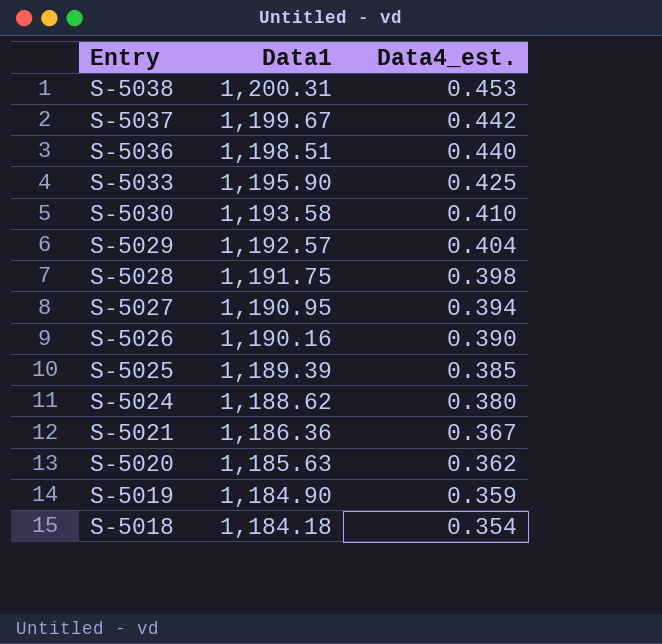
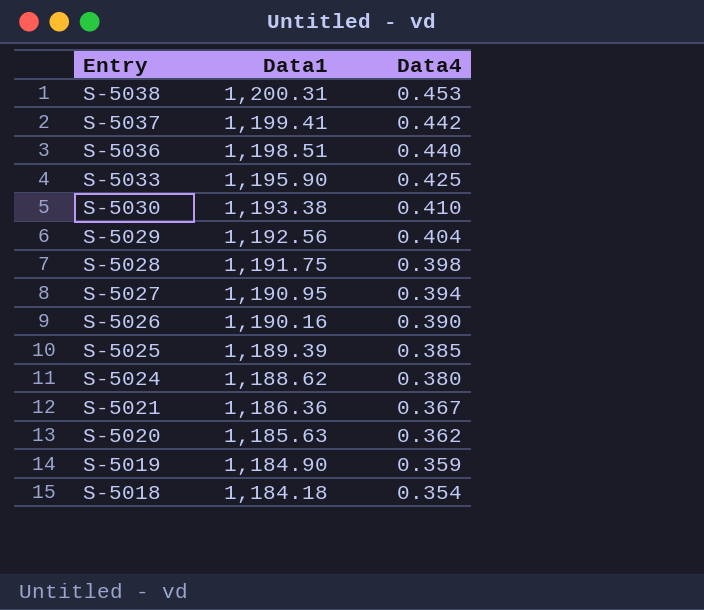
column name: Data4_est. -> Data4
S-5037 | Data1: 1,199.67 -> 1,199.41
S-5030 | Data1: 1,193.58 -> 1,193.38
S-5029 | Data1: 1,192.57 -> 1,192.56

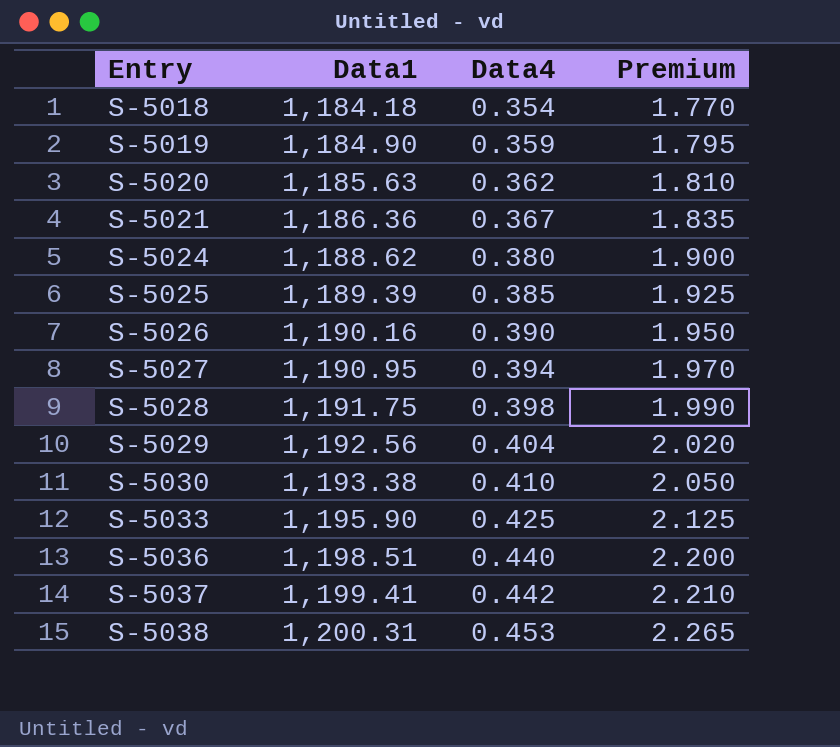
row order: Entry descending -> Entry ascending
column Premium | formula: none -> [Data4] * 5

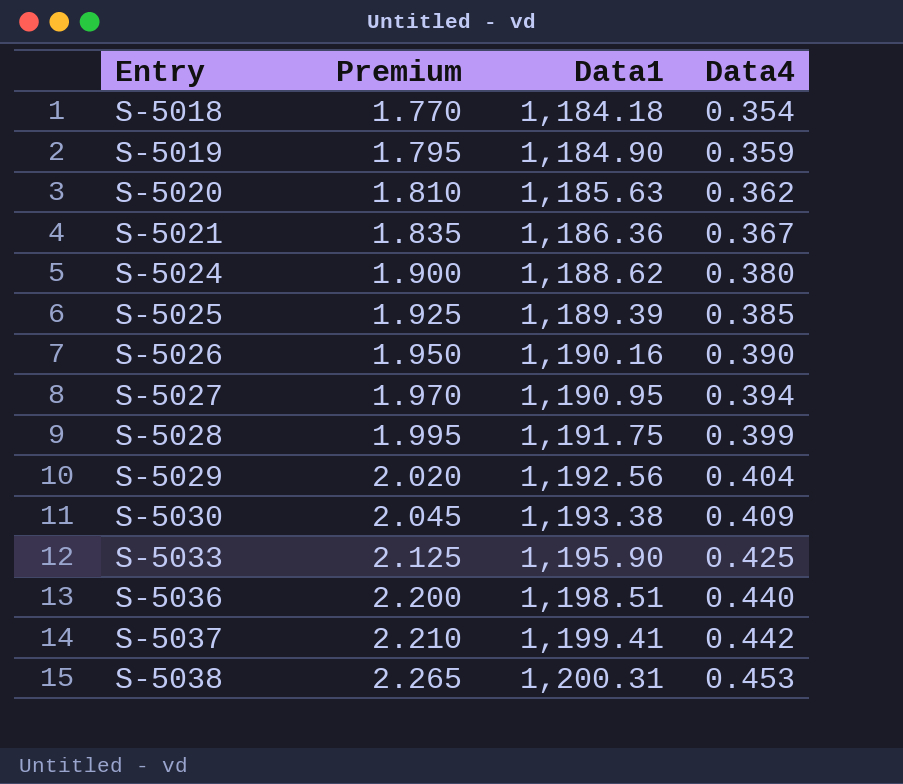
column Premium | position: 4 -> 2
S-5028 | Premium: 1.990 -> 1.995
S-5028 | Data4: 0.398 -> 0.399
S-5030 | Premium: 2.050 -> 2.045
S-5030 | Data4: 0.410 -> 0.409

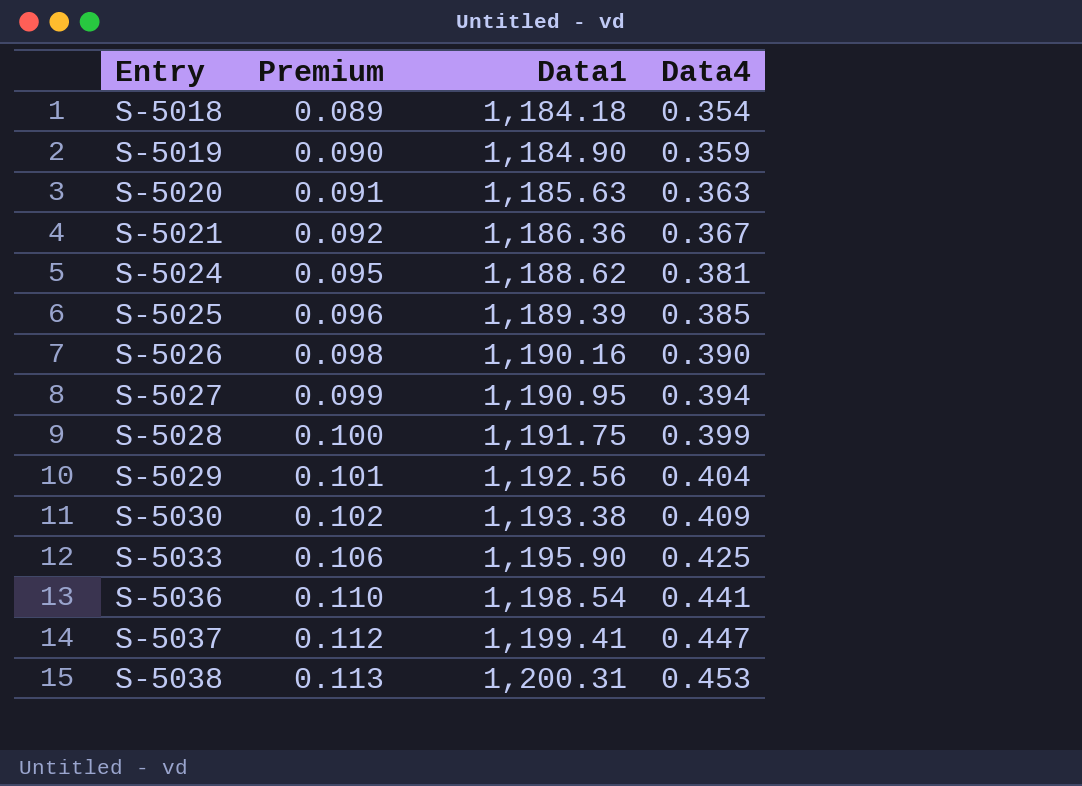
column Premium | formula: [Data4] * 5 -> [Data4] * 0.25
S-5020 | Data4: 0.362 -> 0.363
S-5024 | Data4: 0.380 -> 0.381
S-5036 | Data1: 1,198.51 -> 1,198.54
S-5036 | Data4: 0.440 -> 0.441
S-5037 | Data4: 0.442 -> 0.447

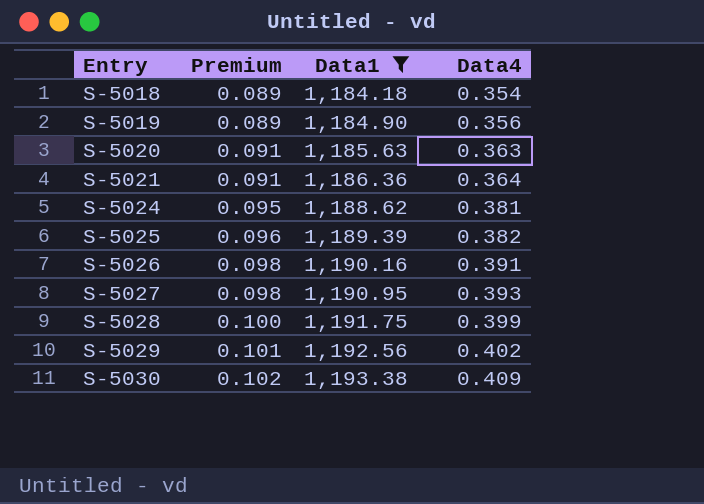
filter: none -> Data1 <= 1,193.38
S-5019 | Premium: 0.090 -> 0.089
S-5019 | Data4: 0.359 -> 0.356
S-5021 | Premium: 0.092 -> 0.091
S-5021 | Data4: 0.367 -> 0.364
S-5025 | Data4: 0.385 -> 0.382
S-5026 | Data4: 0.390 -> 0.391
S-5027 | Premium: 0.099 -> 0.098
S-5027 | Data4: 0.394 -> 0.393
S-5029 | Data4: 0.404 -> 0.402

